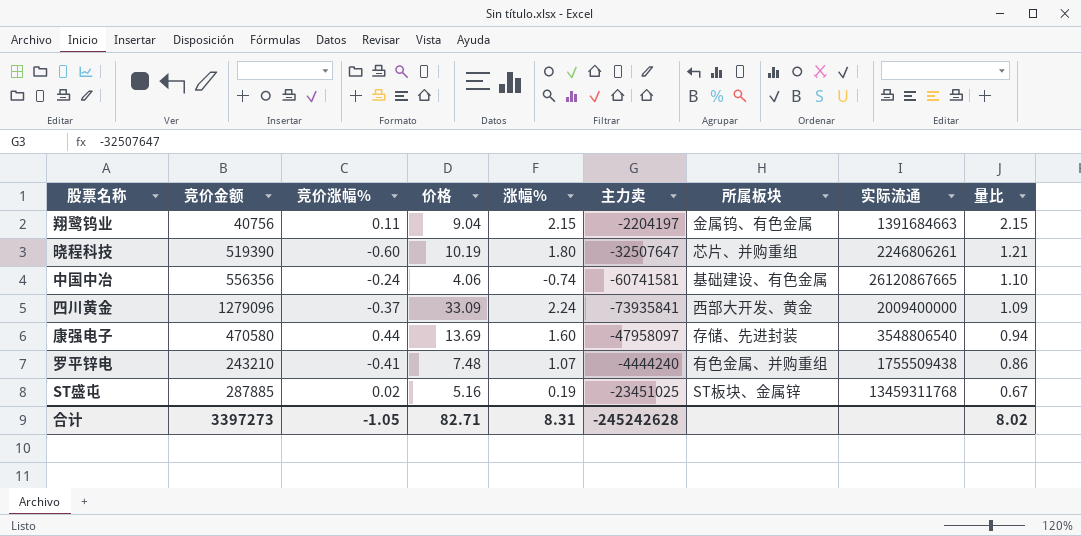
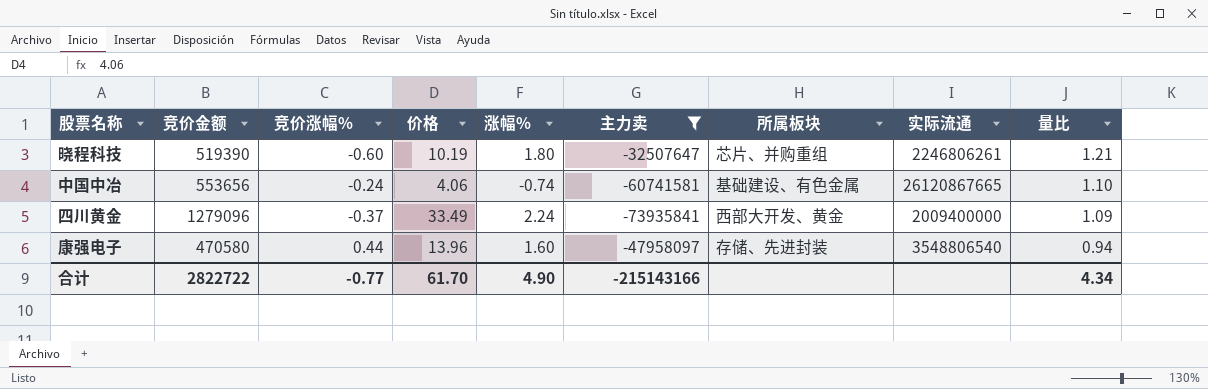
filter: none -> 主力卖 <= -32507647
中国中冶 | 竞价金额: 556356 -> 553656
四川黄金 | 价格: 33.09 -> 33.49
康强电子 | 价格: 13.69 -> 13.96
合计 | 竞价金额: 3397273 -> 2822722
合计 | 竞价涨幅%: -1.05 -> -0.77
合计 | 价格: 82.71 -> 61.70
合计 | 涨幅%: 8.31 -> 4.90
合计 | 主力卖: -245242628 -> -215143166
合计 | 量比: 8.02 -> 4.34

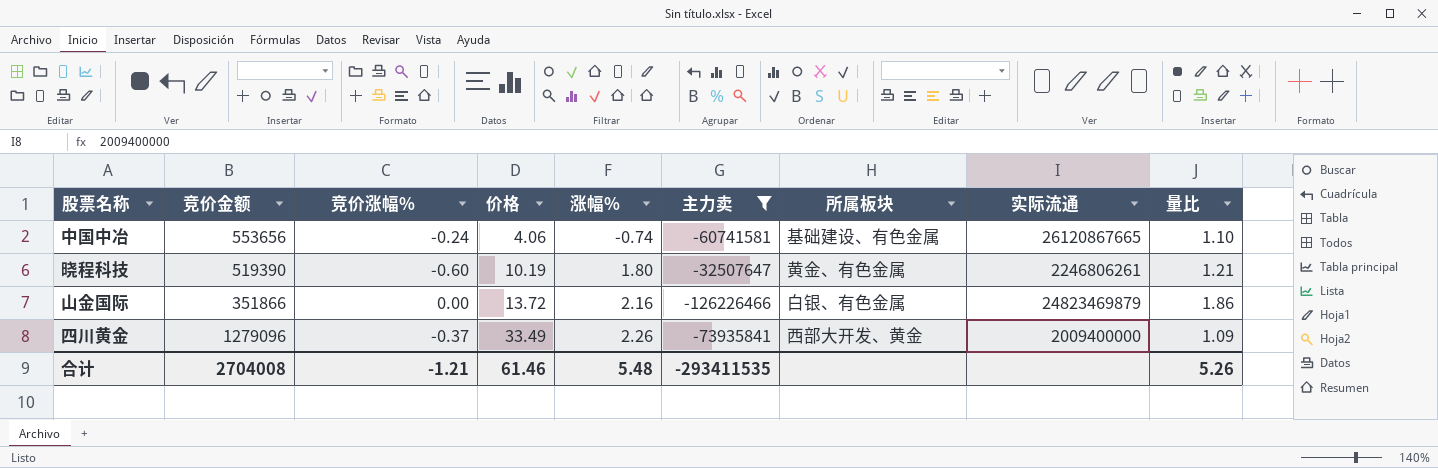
row order: 量比 descending -> 价格 ascending
row 康强电子: 470580 | 0.44 | 13.96 | 1.60 | -47958097 | 存储、先进封装 | 3548806540 | 0.94 -> none
晓程科技 | 所属板块: 芯片、并购重组 -> 黄金、有色金属
row 山金国际: none -> 351866 | 0.00 | 13.72 | 2.16 | -126226466 | 白银、有色金属 | 24823469879 | 1.86
四川黄金 | 涨幅%: 2.24 -> 2.26
合计 | 竞价金额: 2822722 -> 2704008
合计 | 竞价涨幅%: -0.77 -> -1.21
合计 | 价格: 61.70 -> 61.46
合计 | 涨幅%: 4.90 -> 5.48
合计 | 主力卖: -215143166 -> -293411535
合计 | 量比: 4.34 -> 5.26

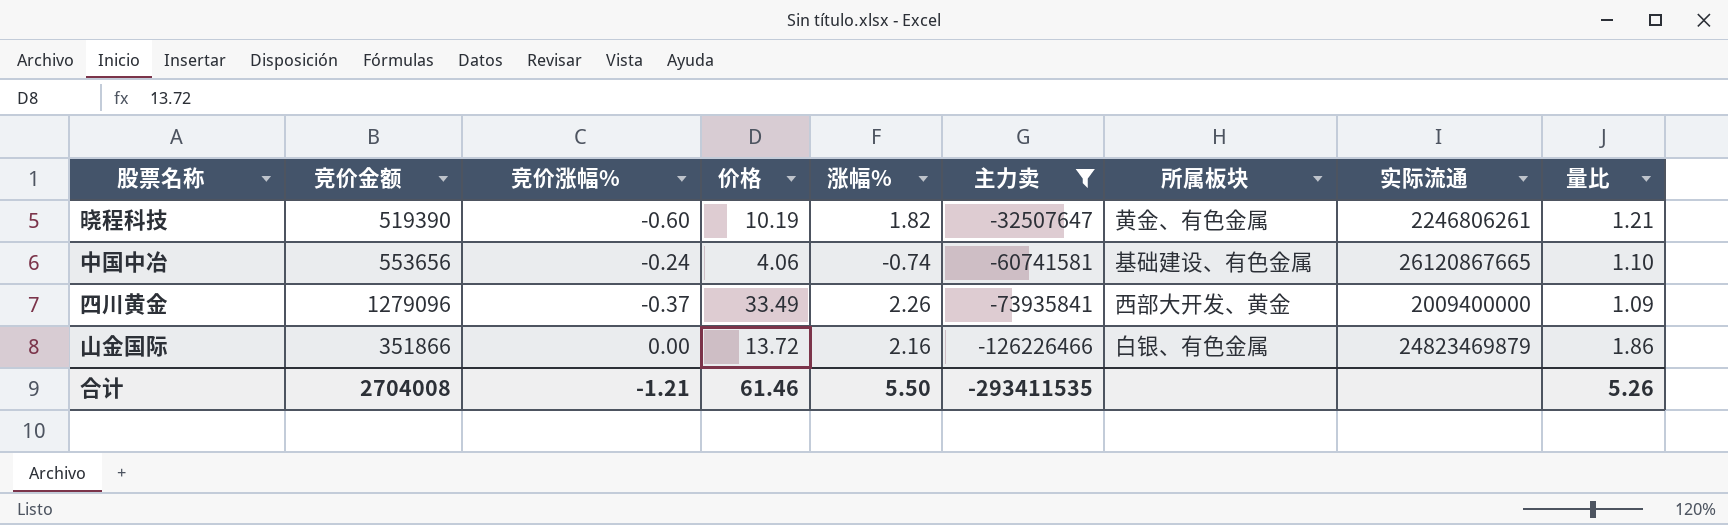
row order: 价格 ascending -> 主力卖 descending
晓程科技 | 涨幅%: 1.80 -> 1.82
合计 | 涨幅%: 5.48 -> 5.50

